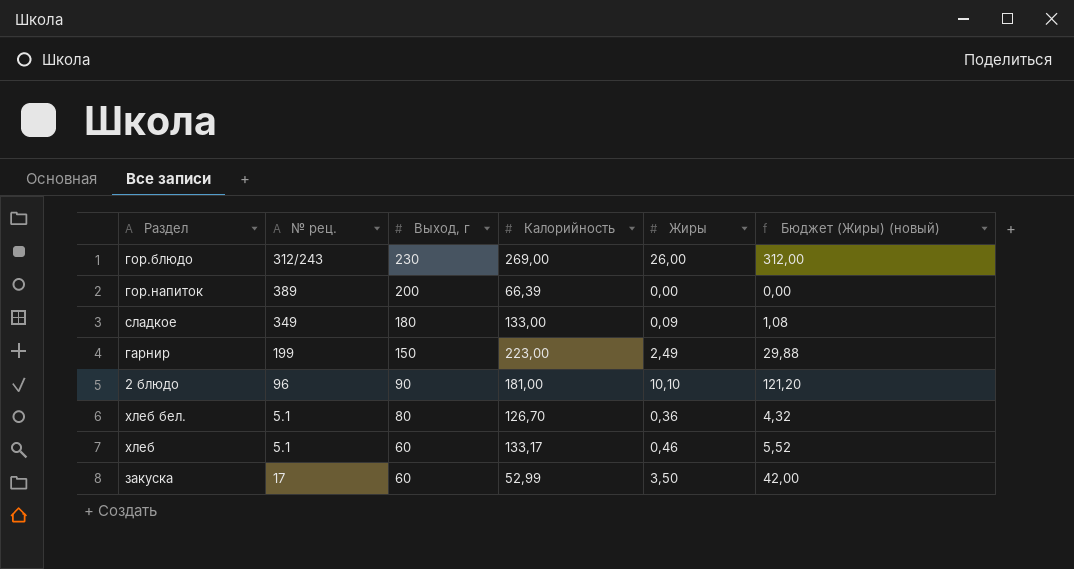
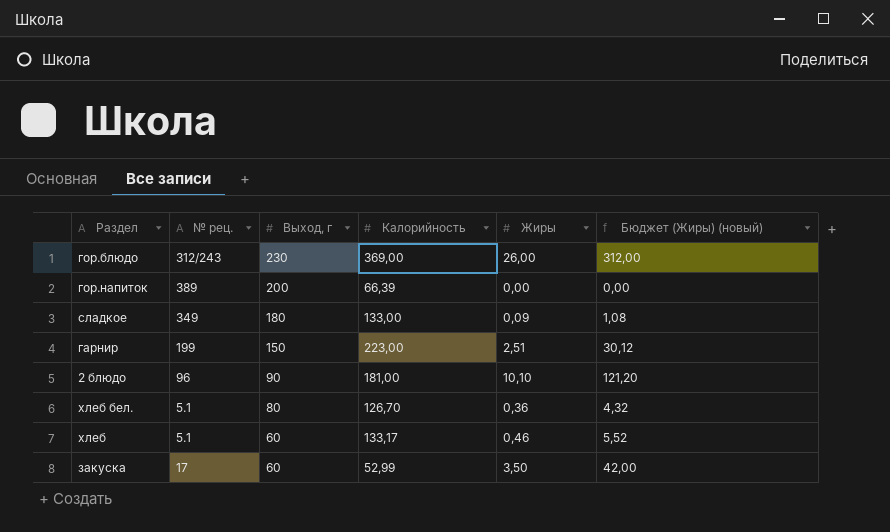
гор.блюдо | Калорийность: 269,00 -> 369,00
гарнир | Жиры: 2,49 -> 2,51
гарнир | Бюджет (Жиры) (новый): 29,88 -> 30,12

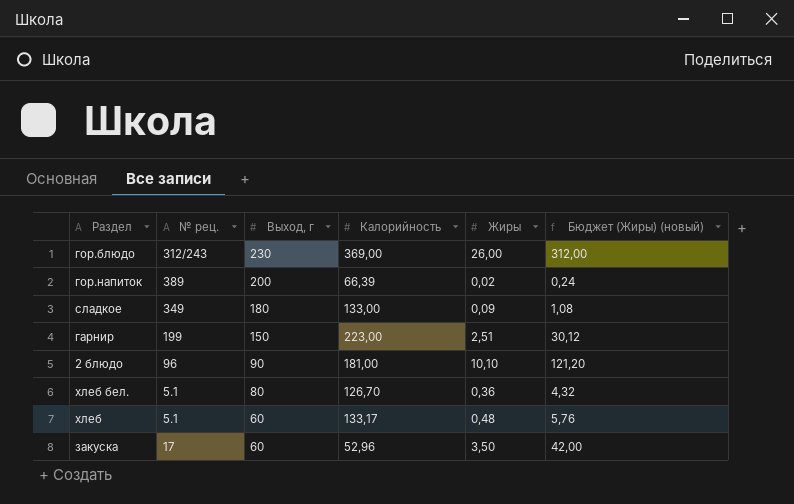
гор.напиток | Жиры: 0,00 -> 0,02
гор.напиток | Бюджет (Жиры) (новый): 0,00 -> 0,24
хлеб | Жиры: 0,46 -> 0,48
хлеб | Бюджет (Жиры) (новый): 5,52 -> 5,76
закуска | Калорийность: 52,99 -> 52,96

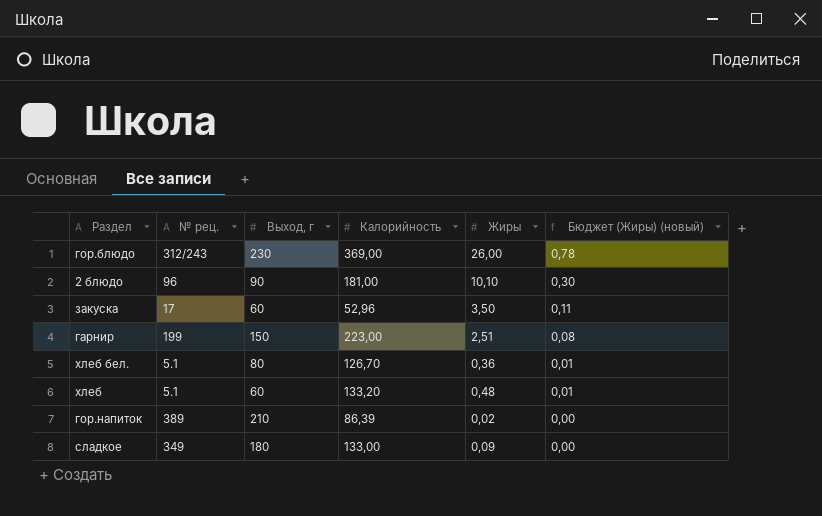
row order: Выход, г descending -> Бюджет (Жиры) (новый) descending
column Бюджет (Жиры) (новый) | formula: [Жиры] * 12 -> [Жиры] * 0,03
хлеб | Калорийность: 133,17 -> 133,20
гор.напиток | Выход, г: 200 -> 210
гор.напиток | Калорийность: 66,39 -> 86,39

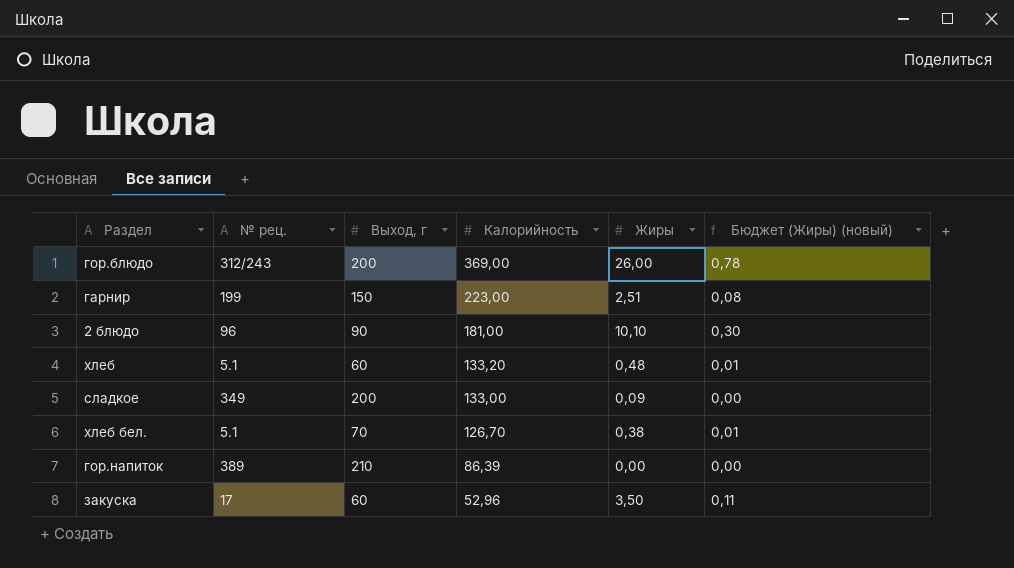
row order: Бюджет (Жиры) (новый) descending -> Калорийность descending
гор.блюдо | Выход, г: 230 -> 200
сладкое | Выход, г: 180 -> 200
хлеб бел. | Выход, г: 80 -> 70
хлеб бел. | Жиры: 0,36 -> 0,38
гор.напиток | Жиры: 0,02 -> 0,00

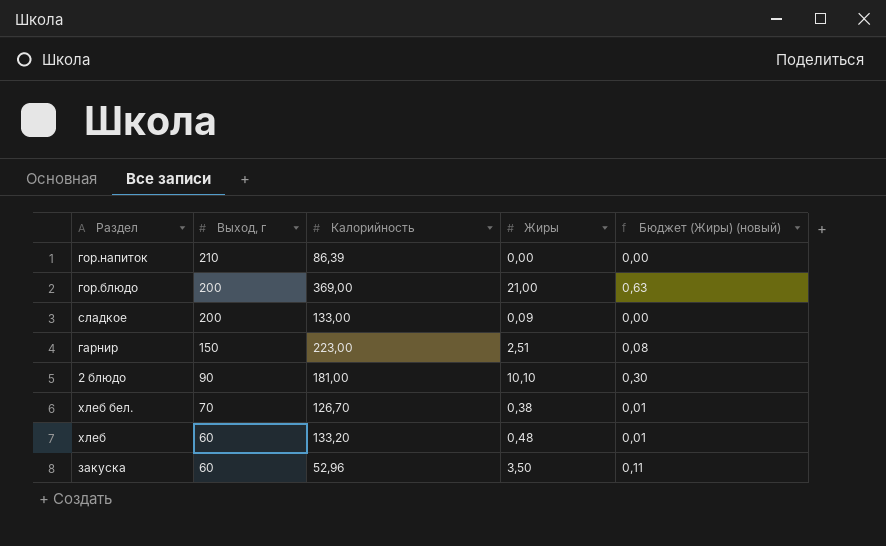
row order: Калорийность descending -> Выход, г descending
column № рец. | position: 2 -> none
гор.блюдо | Жиры: 26,00 -> 21,00
гор.блюдо | Бюджет (Жиры) (новый): 0,78 -> 0,63

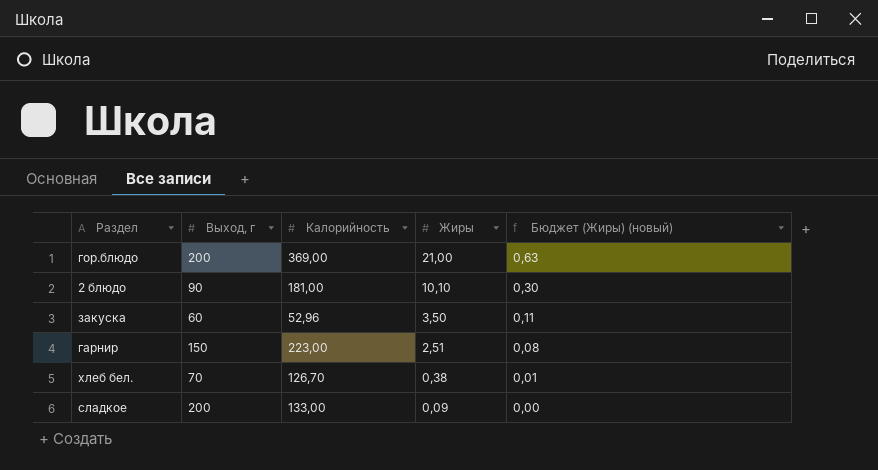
row order: Выход, г descending -> Жиры descending
row гор.напиток: 210 | 86,39 | 0,00 | 0,00 -> none
row хлеб: 60 | 133,20 | 0,48 | 0,01 -> none

